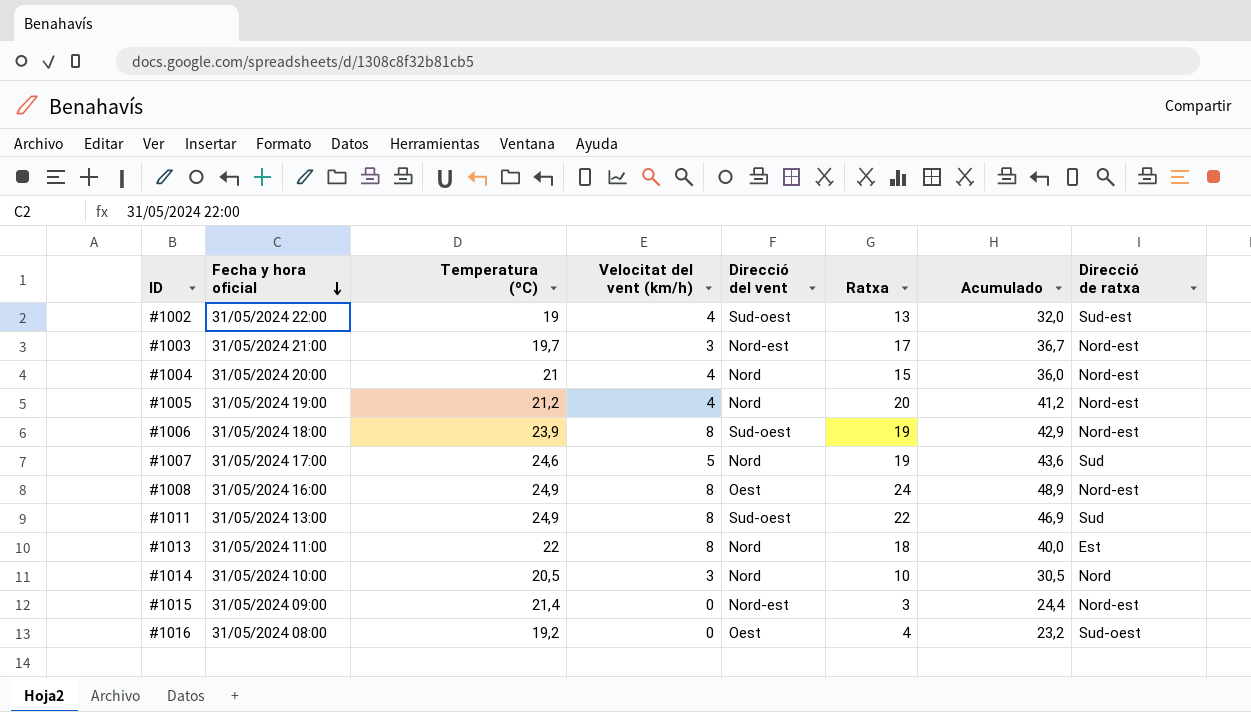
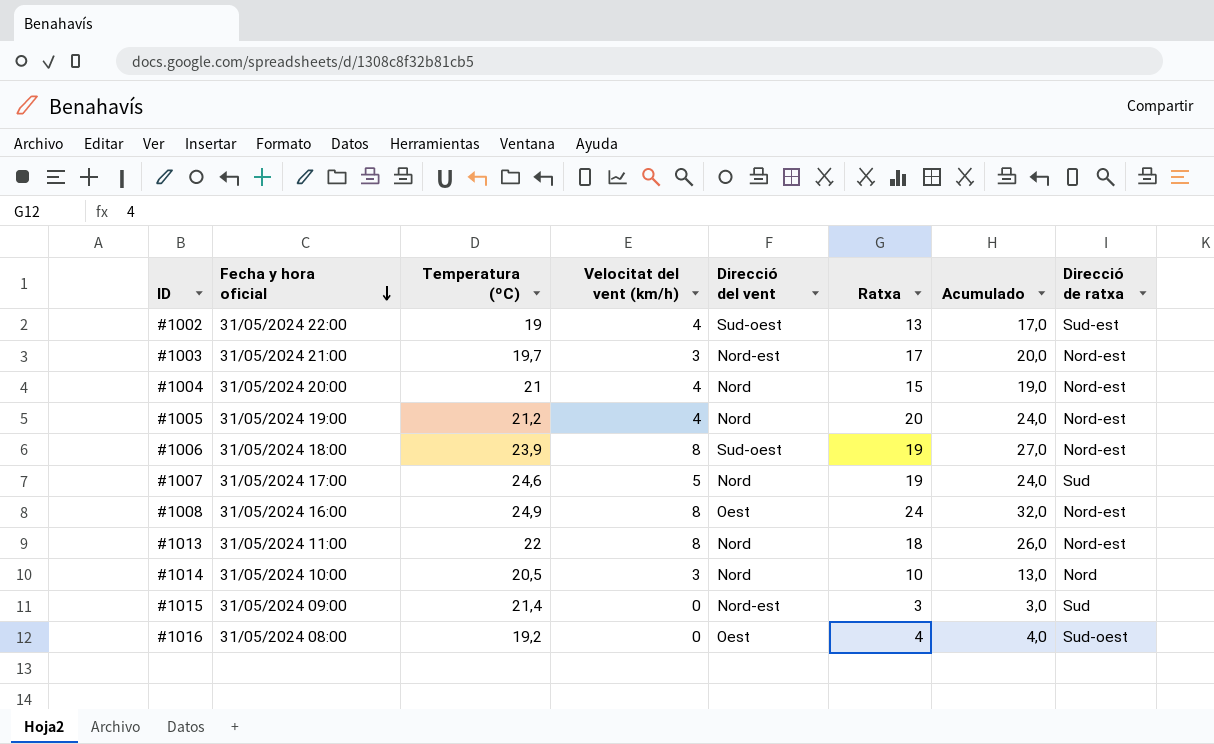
column Acumulado | formula: [Temperatura (ºC)] + [Ratxa] -> [Velocitat del vent (km/h)] + [Ratxa]
row #1011: 31/05/2024 13:00 | 24,9 | 8 | Sud-oest | 22 | 46,9 | Sud -> none
#1013 | Direcció de ratxa: Est -> Nord-est
#1015 | Direcció de ratxa: Nord-est -> Sud

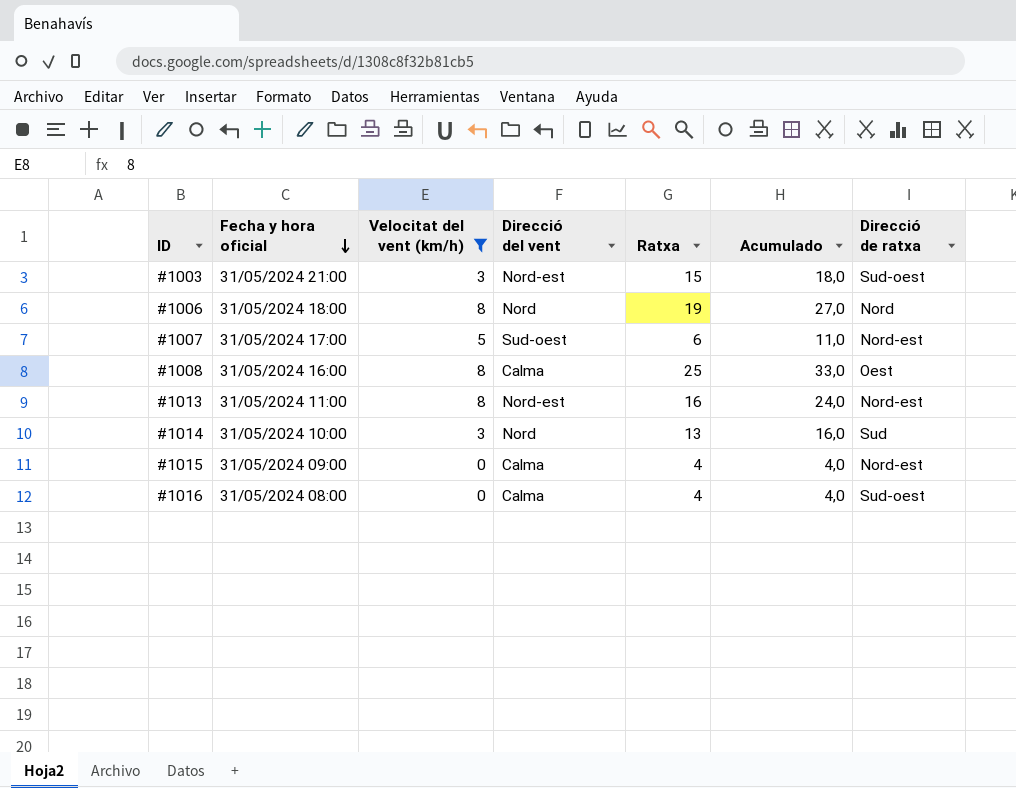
filter: none -> Velocitat del vent (km/h) != 4
column Temperatura (ºC) | position: 3 -> none
#1003 | Ratxa: 17 -> 15
#1003 | Acumulado: 20,0 -> 18,0
#1003 | Direcció de ratxa: Nord-est -> Sud-oest
#1006 | Direcció del vent: Sud-oest -> Nord
#1006 | Direcció de ratxa: Nord-est -> Nord
#1007 | Direcció del vent: Nord -> Sud-oest
#1007 | Ratxa: 19 -> 6
#1007 | Acumulado: 24,0 -> 11,0
#1007 | Direcció de ratxa: Sud -> Nord-est
#1008 | Direcció del vent: Oest -> Calma
#1008 | Ratxa: 24 -> 25
#1008 | Acumulado: 32,0 -> 33,0
#1008 | Direcció de ratxa: Nord-est -> Oest
#1013 | Direcció del vent: Nord -> Nord-est
#1013 | Ratxa: 18 -> 16
#1013 | Acumulado: 26,0 -> 24,0
#1014 | Ratxa: 10 -> 13
#1014 | Acumulado: 13,0 -> 16,0
#1014 | Direcció de ratxa: Nord -> Sud
#1015 | Direcció del vent: Nord-est -> Calma
#1015 | Ratxa: 3 -> 4
#1015 | Acumulado: 3,0 -> 4,0
#1015 | Direcció de ratxa: Sud -> Nord-est
#1016 | Direcció del vent: Oest -> Calma

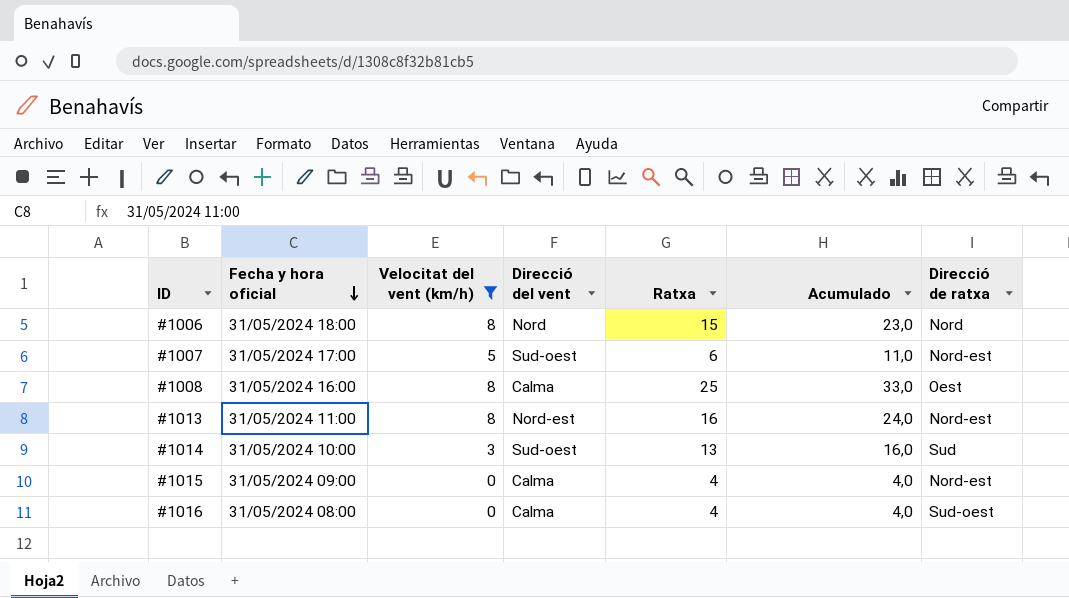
row #1003: 31/05/2024 21:00 | 3 | Nord-est | 15 | 18,0 | Sud-oest -> none
#1006 | Ratxa: 19 -> 15
#1006 | Acumulado: 27,0 -> 23,0
#1014 | Direcció del vent: Nord -> Sud-oest

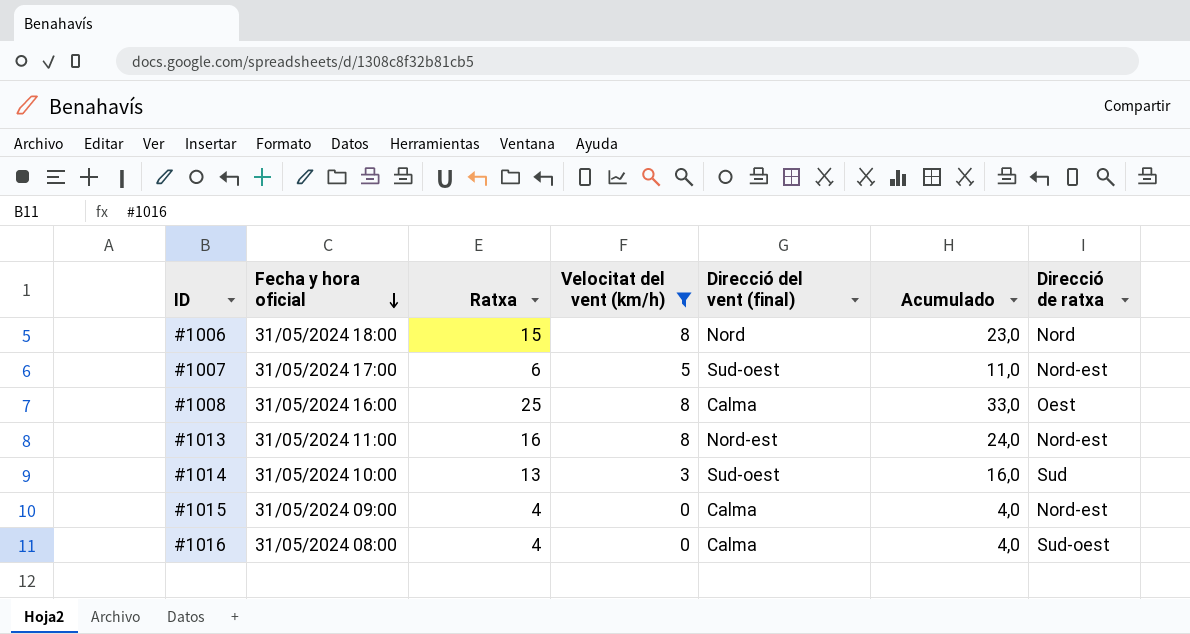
column Ratxa | position: 5 -> 3
column name: Direcció del vent -> Direcció del vent (final)

